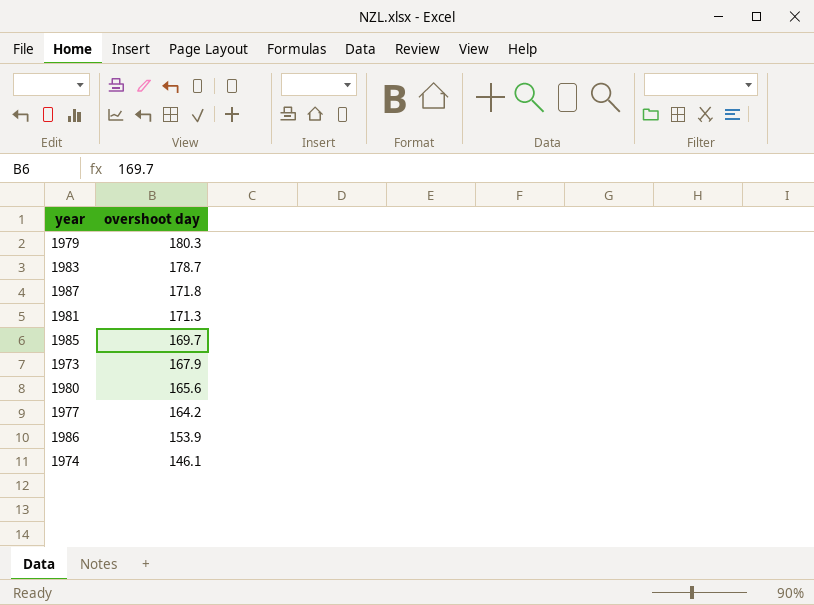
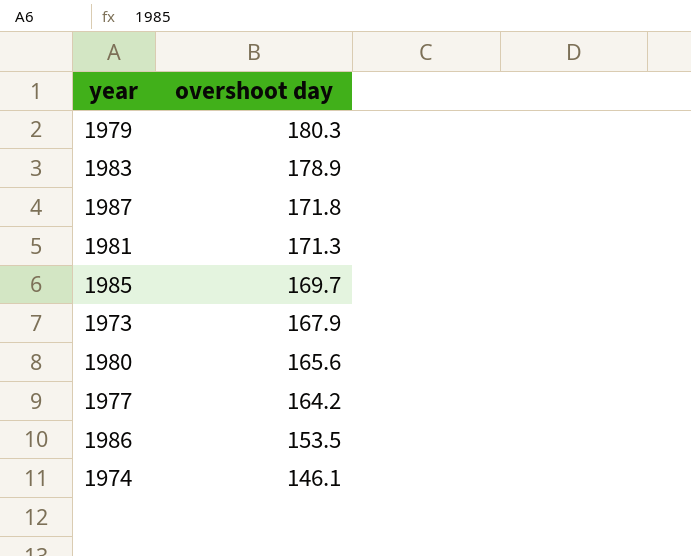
1983 | overshoot day: 178.7 -> 178.9
1986 | overshoot day: 153.9 -> 153.5

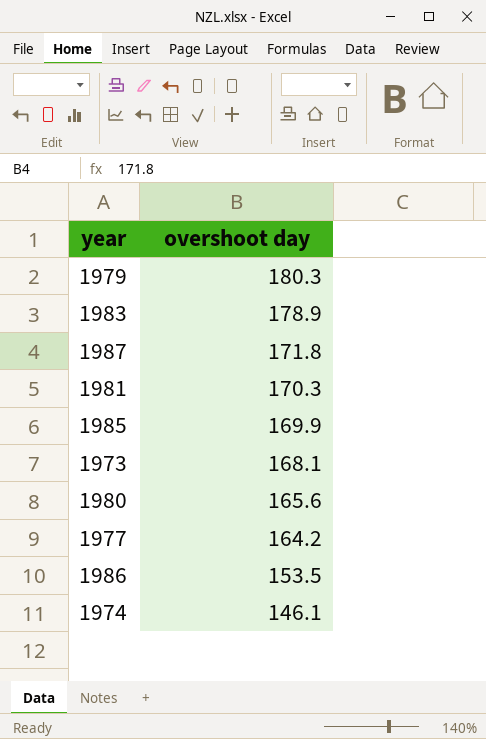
1981 | overshoot day: 171.3 -> 170.3
1985 | overshoot day: 169.7 -> 169.9
1973 | overshoot day: 167.9 -> 168.1

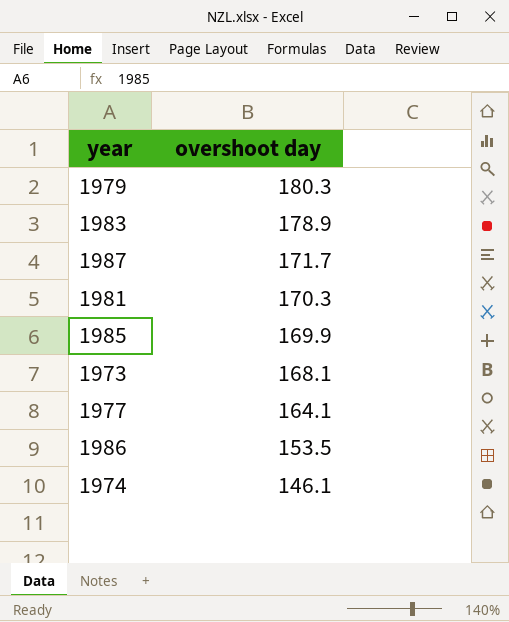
row 1980: 165.6 -> none
1987 | overshoot day: 171.8 -> 171.7
1977 | overshoot day: 164.2 -> 164.1

